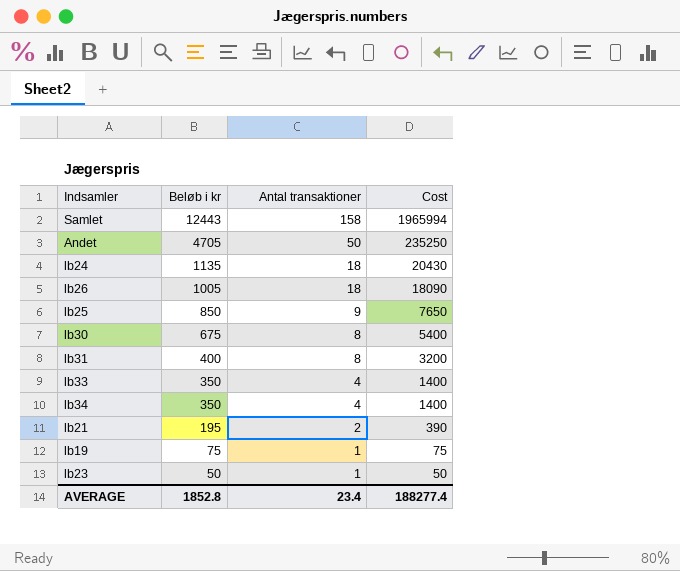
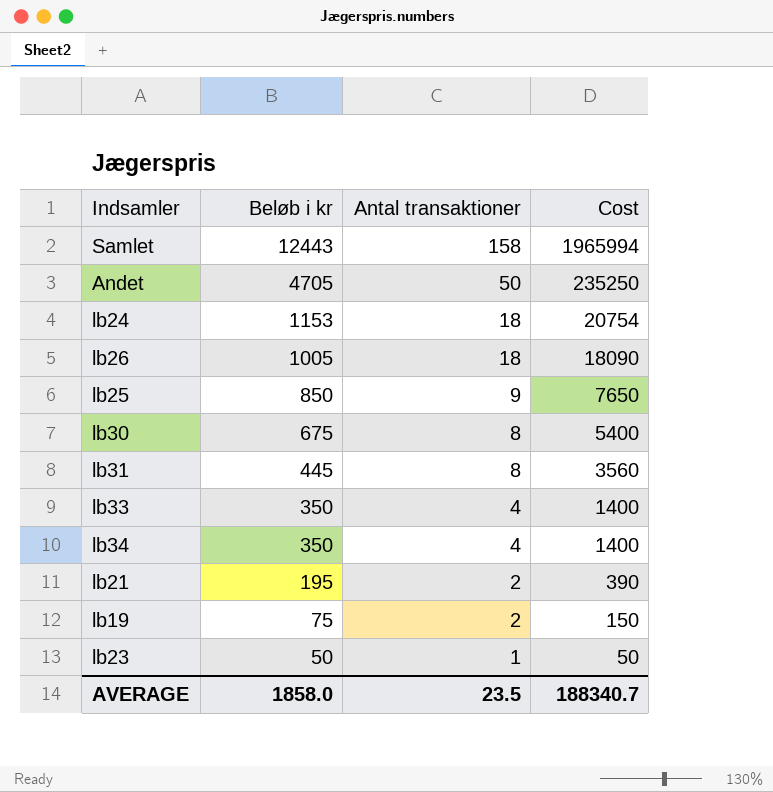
lb24 | Beløb i kr: 1135 -> 1153
lb24 | Cost: 20430 -> 20754
lb31 | Beløb i kr: 400 -> 445
lb31 | Cost: 3200 -> 3560
lb19 | Antal transaktioner: 1 -> 2
lb19 | Cost: 75 -> 150
AVERAGE | Beløb i kr: 1852.8 -> 1858.0
AVERAGE | Antal transaktioner: 23.4 -> 23.5
AVERAGE | Cost: 188277.4 -> 188340.7

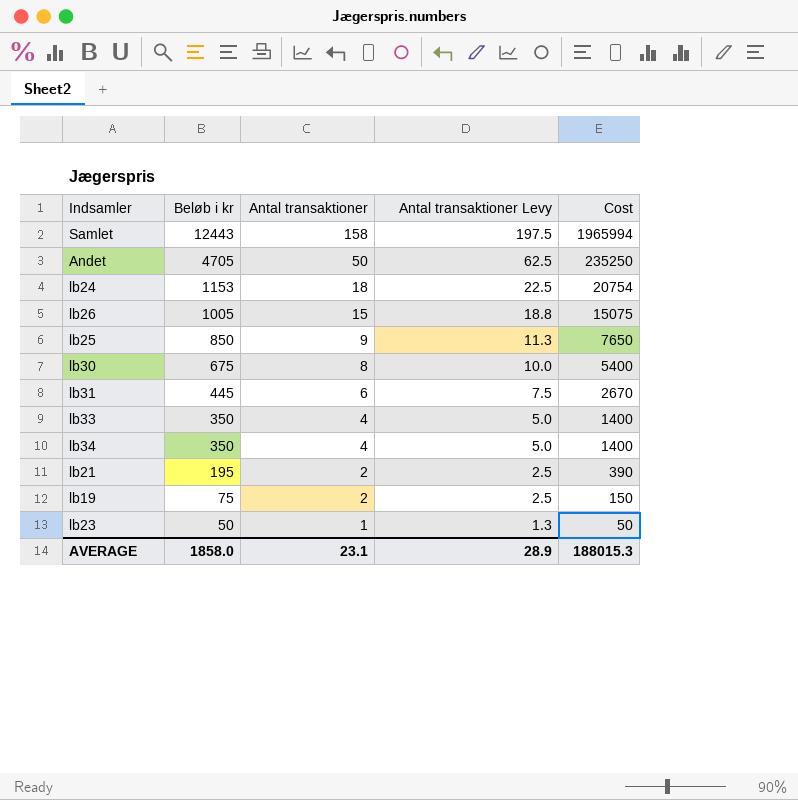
column Antal transaktioner Levy | formula: none -> [Antal transaktioner] * 1.25
lb26 | Antal transaktioner: 18 -> 15
lb26 | Cost: 18090 -> 15075
lb31 | Antal transaktioner: 8 -> 6
lb31 | Cost: 3560 -> 2670
AVERAGE | Antal transaktioner: 23.5 -> 23.1
AVERAGE | Cost: 188340.7 -> 188015.3

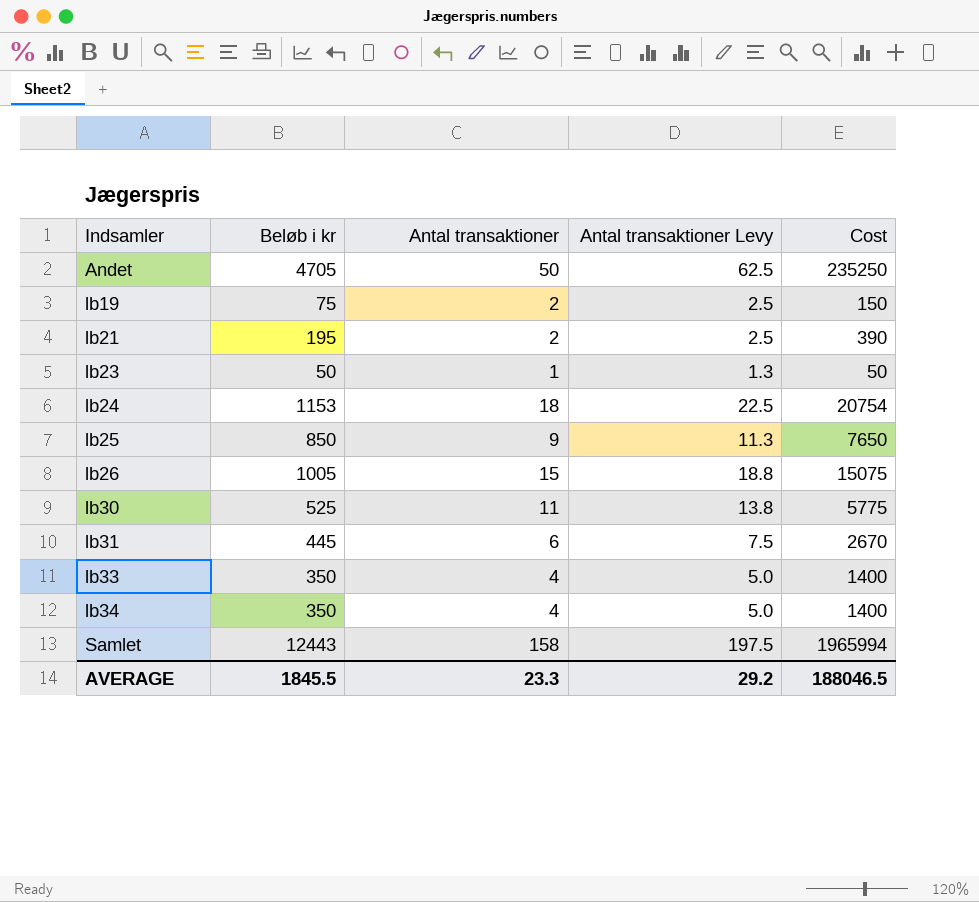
row order: Beløb i kr descending -> Indsamler ascending
lb30 | Beløb i kr: 675 -> 525
lb30 | Antal transaktioner: 8 -> 11
lb30 | Antal transaktioner Levy: 10.0 -> 13.8
lb30 | Cost: 5400 -> 5775
AVERAGE | Beløb i kr: 1858.0 -> 1845.5
AVERAGE | Antal transaktioner: 23.1 -> 23.3
AVERAGE | Antal transaktioner Levy: 28.9 -> 29.2
AVERAGE | Cost: 188015.3 -> 188046.5

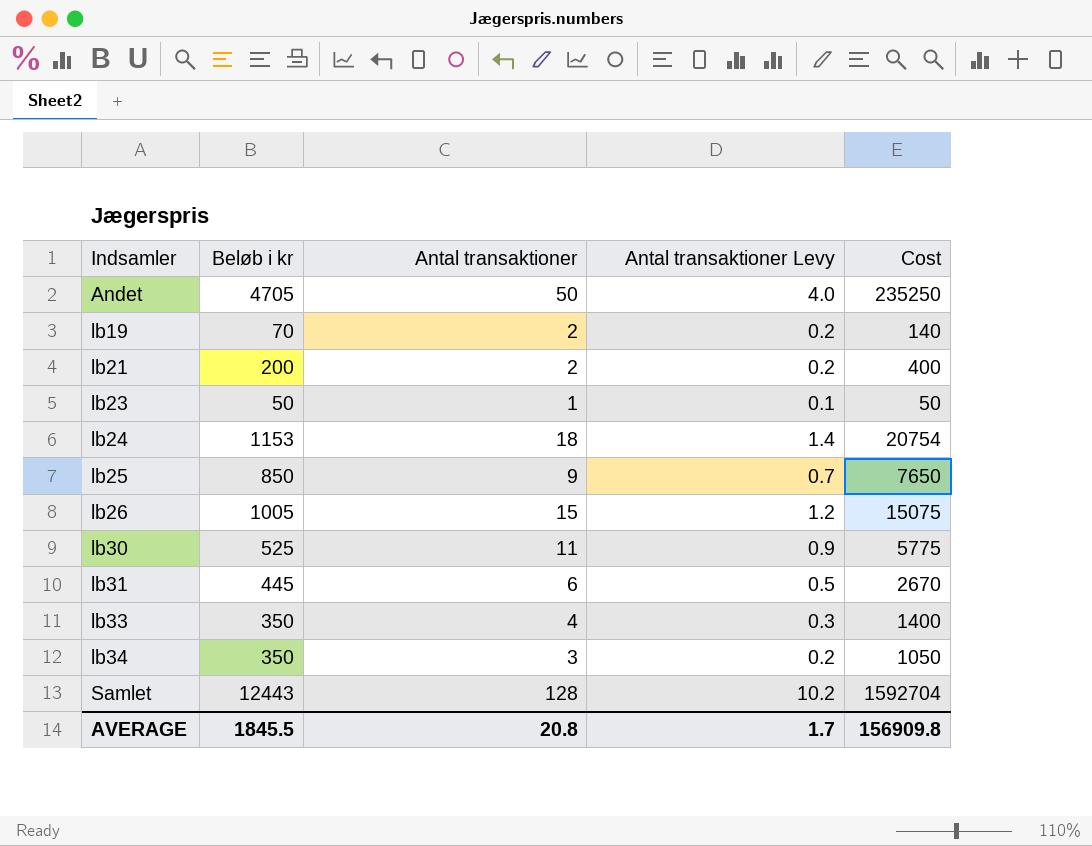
column Antal transaktioner Levy | formula: [Antal transaktioner] * 1.25 -> [Antal transaktioner] * 0.08
lb19 | Beløb i kr: 75 -> 70
lb19 | Cost: 150 -> 140
lb21 | Beløb i kr: 195 -> 200
lb21 | Cost: 390 -> 400
lb34 | Antal transaktioner: 4 -> 3
lb34 | Cost: 1400 -> 1050
Samlet | Antal transaktioner: 158 -> 128
Samlet | Cost: 1965994 -> 1592704
AVERAGE | Antal transaktioner: 23.3 -> 20.8
AVERAGE | Antal transaktioner Levy: 29.2 -> 1.7
AVERAGE | Cost: 188046.5 -> 156909.8

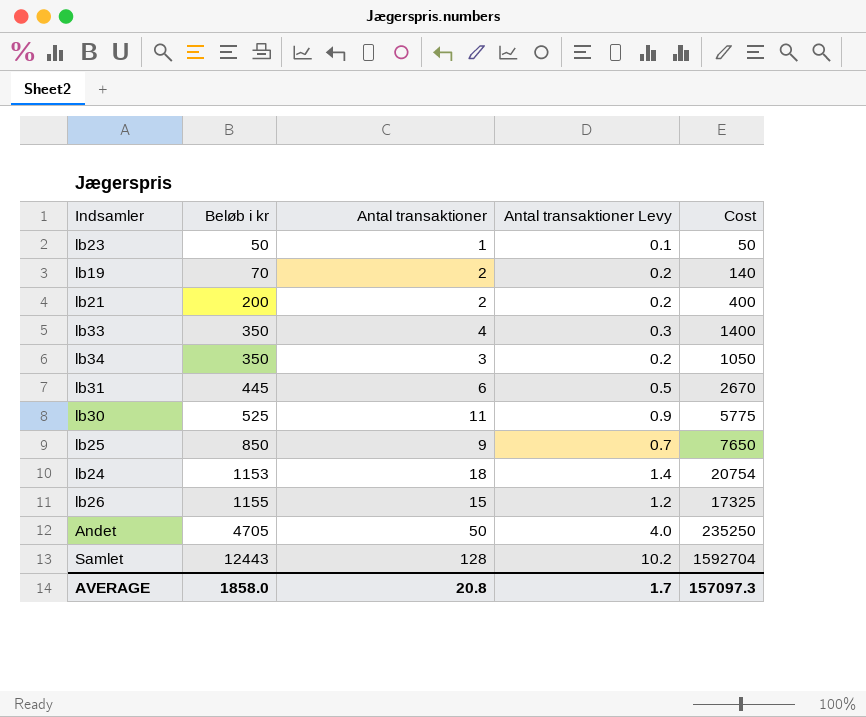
row order: Indsamler ascending -> Beløb i kr ascending
lb26 | Beløb i kr: 1005 -> 1155
lb26 | Cost: 15075 -> 17325
AVERAGE | Beløb i kr: 1845.5 -> 1858.0
AVERAGE | Cost: 156909.8 -> 157097.3

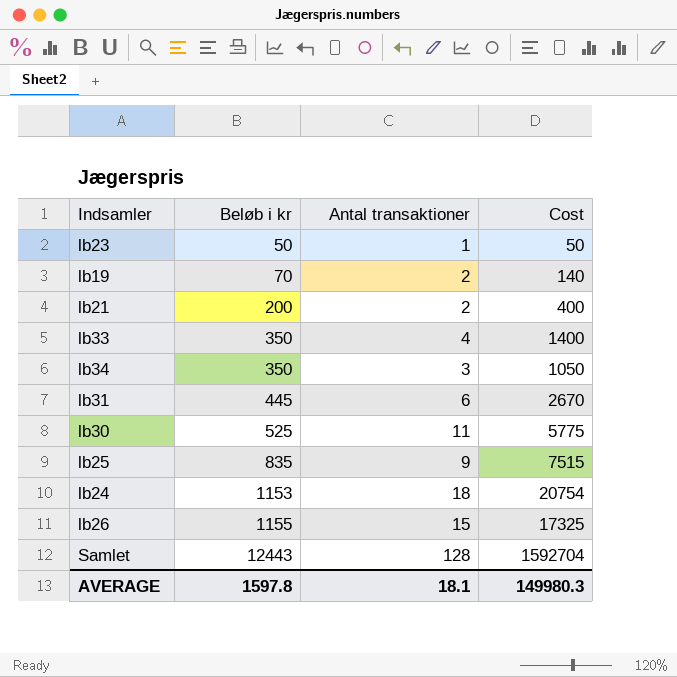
column Antal transaktioner Levy | formula: [Antal transaktioner] * 0.08 -> none
row Andet: 4705 | 50 | 4.0 | 235250 -> none
lb25 | Beløb i kr: 850 -> 835
lb25 | Cost: 7650 -> 7515
AVERAGE | Beløb i kr: 1858.0 -> 1597.8
AVERAGE | Antal transaktioner: 20.8 -> 18.1
AVERAGE | Cost: 157097.3 -> 149980.3

